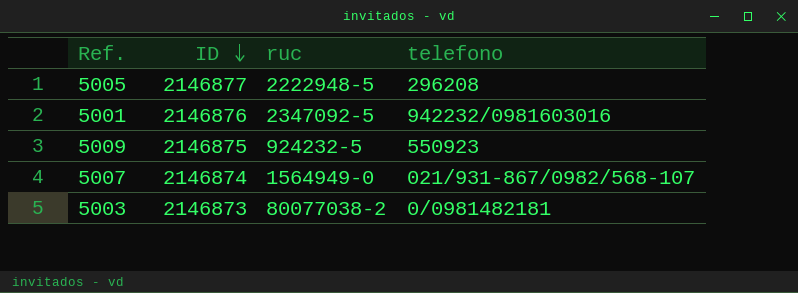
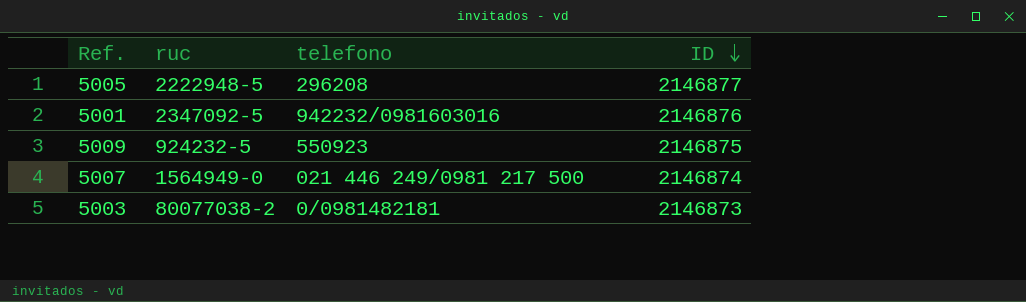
column ID | position: 2 -> 4
5007 | telefono: 021/931-867/0982/568-107 -> 021 446 249/0981 217 500

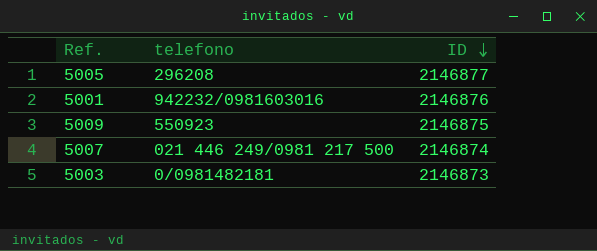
column ruc | position: 2 -> none

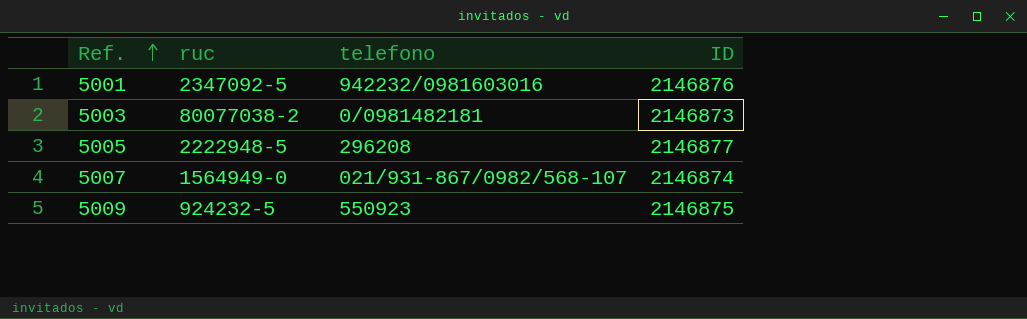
row order: ID descending -> Ref. ascending
column ruc | position: none -> 2
5007 | telefono: 021 446 249/0981 217 500 -> 021/931-867/0982/568-107

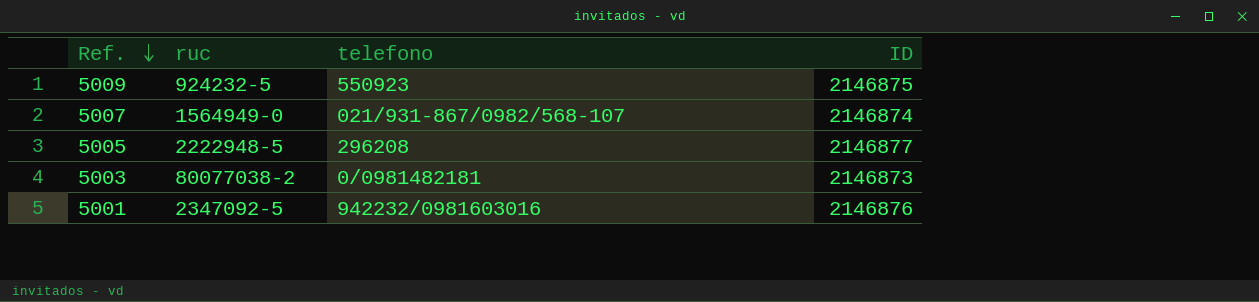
row order: Ref. ascending -> Ref. descending

